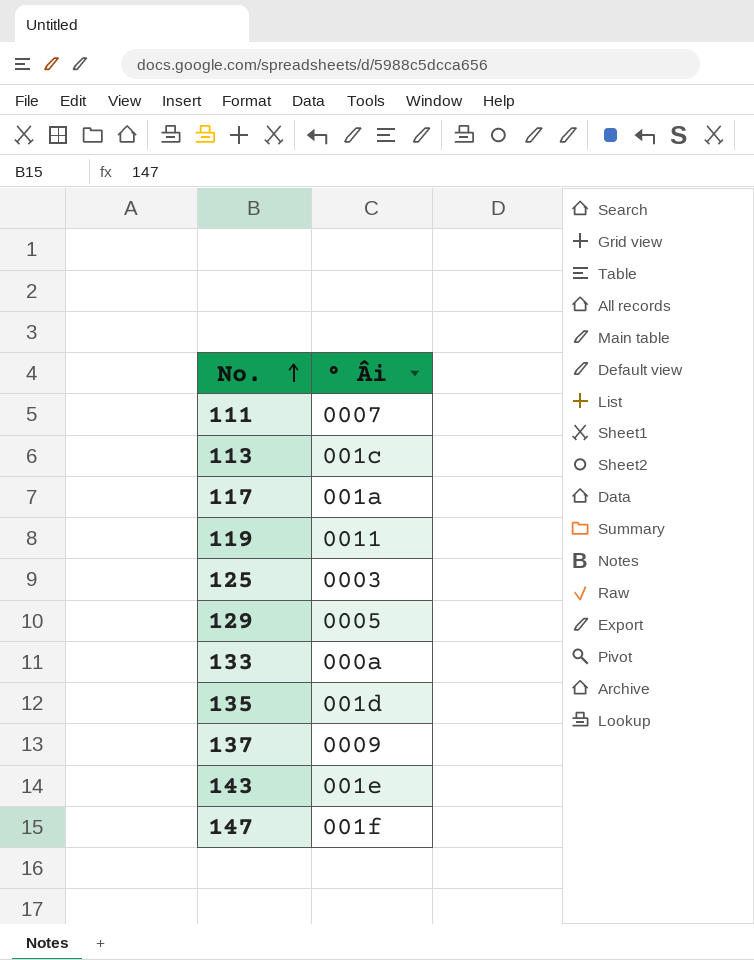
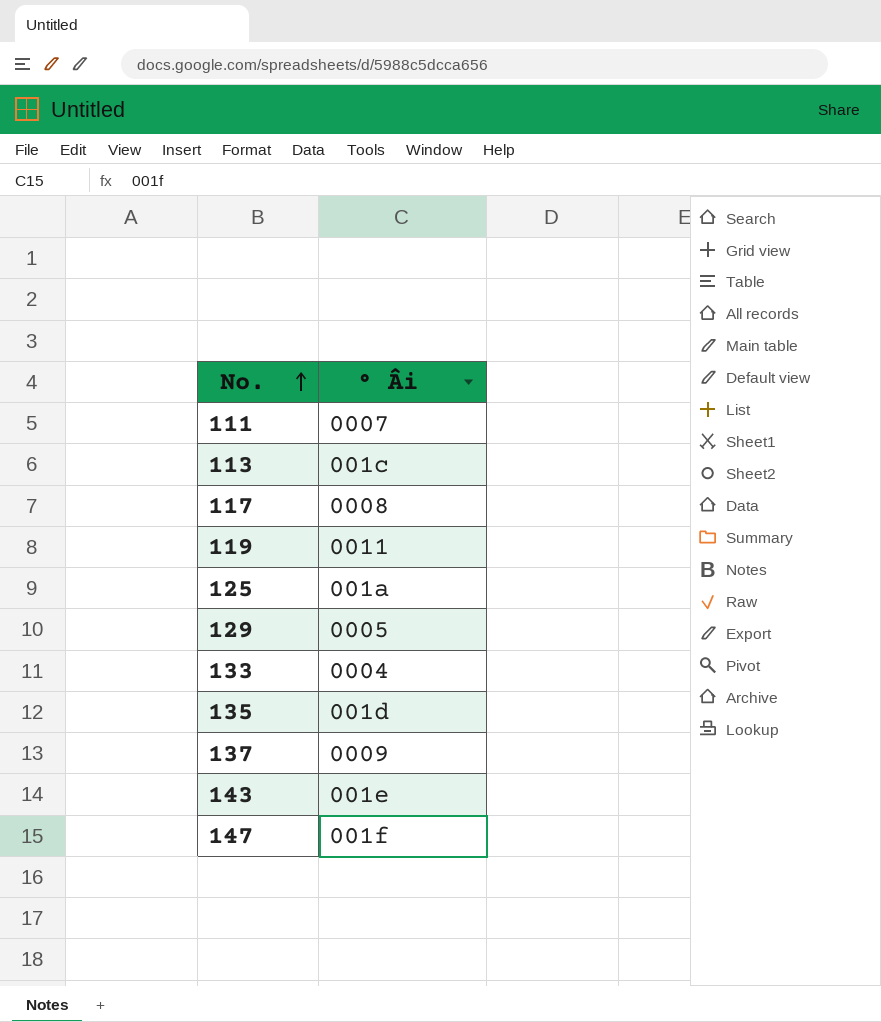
117 | ° Âi: 001a -> 0008
125 | ° Âi: 0003 -> 001a
133 | ° Âi: 000a -> 0004

